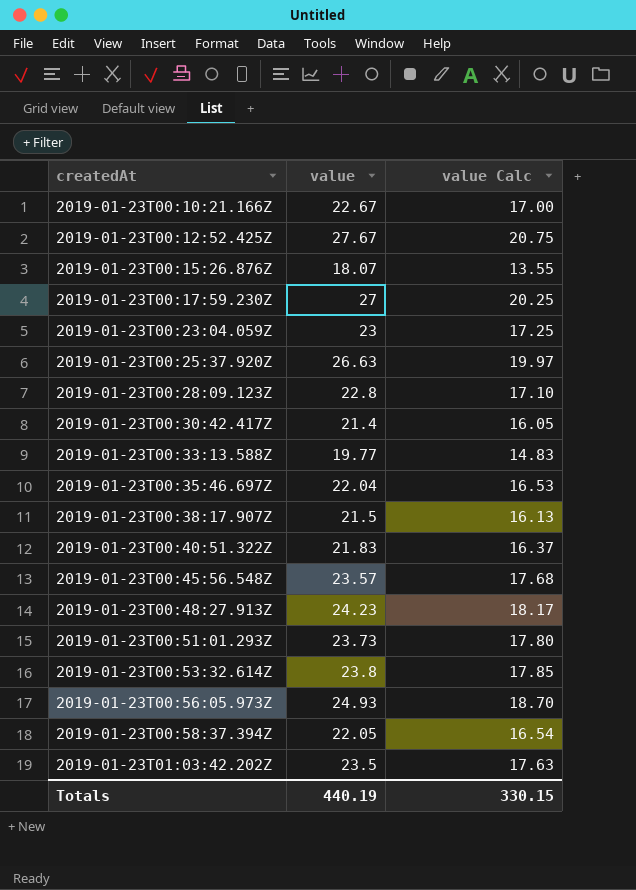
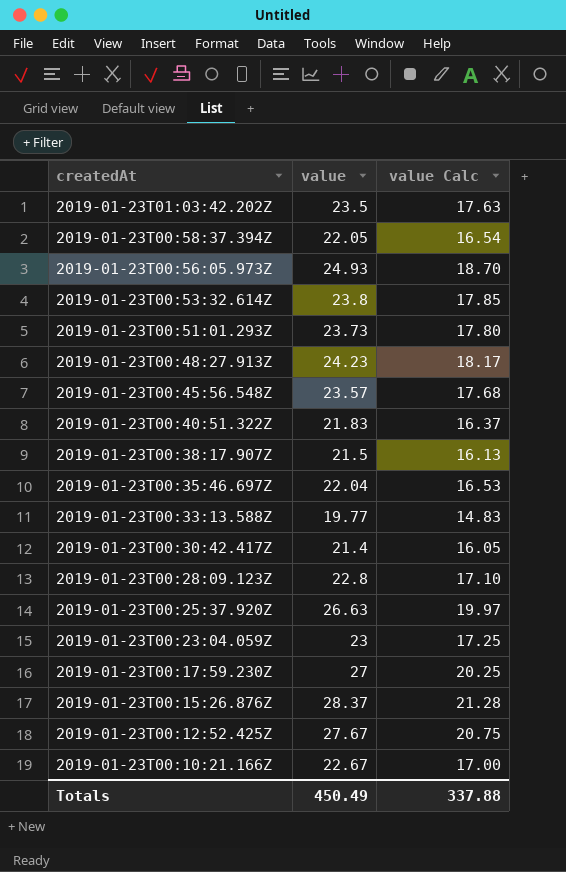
row order: createdAt ascending -> createdAt descending
2019-01-23T00:15:26.876Z | value: 18.07 -> 28.37
2019-01-23T00:15:26.876Z | value Calc: 13.55 -> 21.28
Totals | value: 440.19 -> 450.49
Totals | value Calc: 330.15 -> 337.88

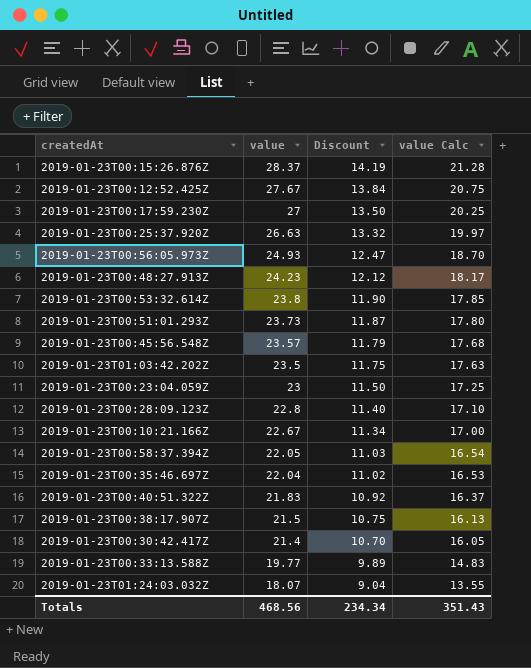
row order: createdAt descending -> value descending
column Discount | formula: none -> [value] * 0.5
row 2019-01-23T01:24:03.032Z: none -> 18.07 | 9.04 | 13.55
Totals | value: 450.49 -> 468.56
Totals | value Calc: 337.88 -> 351.43

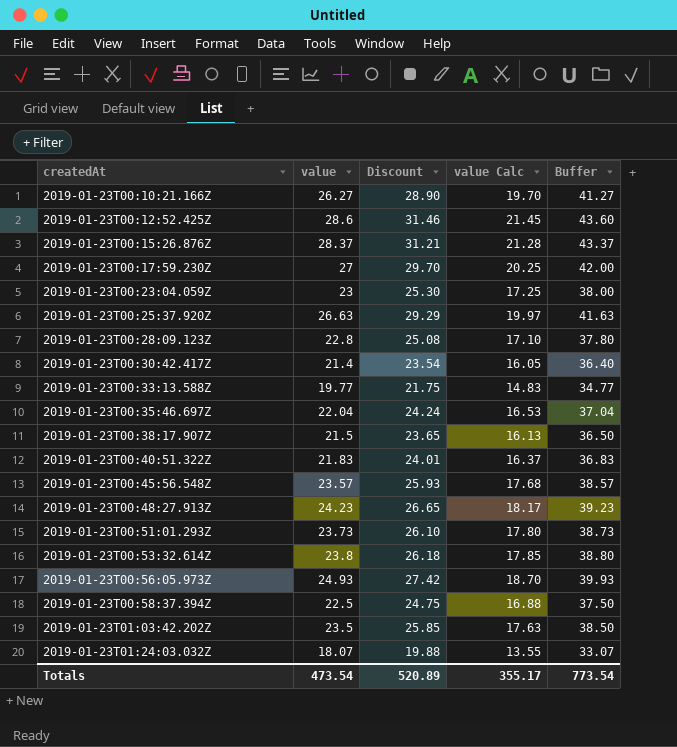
row order: value descending -> createdAt ascending
column Discount | formula: [value] * 0.5 -> [value] * 1.1
column Buffer | formula: none -> [value] + 15
2019-01-23T00:10:21.166Z | value: 22.67 -> 26.27
2019-01-23T00:10:21.166Z | value Calc: 17.00 -> 19.70
2019-01-23T00:12:52.425Z | value: 27.67 -> 28.6
2019-01-23T00:12:52.425Z | value Calc: 20.75 -> 21.45
2019-01-23T00:58:37.394Z | value: 22.05 -> 22.5
2019-01-23T00:58:37.394Z | value Calc: 16.54 -> 16.88
Totals | value: 468.56 -> 473.54
Totals | Discount: 234.34 -> 520.89
Totals | value Calc: 351.43 -> 355.17

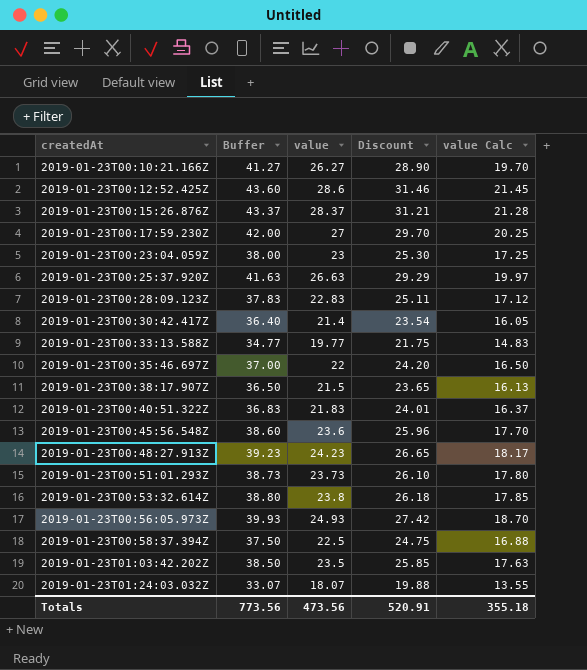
column Buffer | position: 5 -> 2
2019-01-23T00:28:09.123Z | Buffer: 37.80 -> 37.83
2019-01-23T00:28:09.123Z | value: 22.8 -> 22.83
2019-01-23T00:28:09.123Z | Discount: 25.08 -> 25.11
2019-01-23T00:28:09.123Z | value Calc: 17.10 -> 17.12
2019-01-23T00:35:46.697Z | Buffer: 37.04 -> 37.00
2019-01-23T00:35:46.697Z | value: 22.04 -> 22
2019-01-23T00:35:46.697Z | Discount: 24.24 -> 24.20
2019-01-23T00:35:46.697Z | value Calc: 16.53 -> 16.50
2019-01-23T00:45:56.548Z | Buffer: 38.57 -> 38.60
2019-01-23T00:45:56.548Z | value: 23.57 -> 23.6
2019-01-23T00:45:56.548Z | Discount: 25.93 -> 25.96
2019-01-23T00:45:56.548Z | value Calc: 17.68 -> 17.70
Totals | Buffer: 773.54 -> 773.56
Totals | value: 473.54 -> 473.56
Totals | Discount: 520.89 -> 520.91
Totals | value Calc: 355.17 -> 355.18

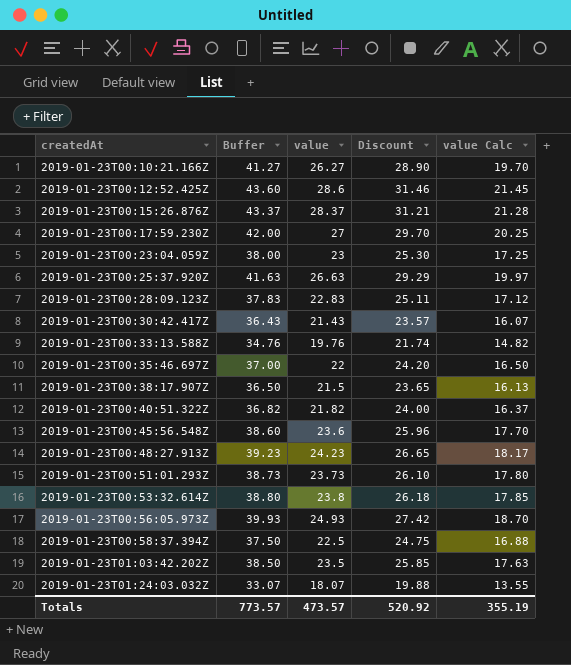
2019-01-23T00:30:42.417Z | Buffer: 36.40 -> 36.43
2019-01-23T00:30:42.417Z | value: 21.4 -> 21.43
2019-01-23T00:30:42.417Z | Discount: 23.54 -> 23.57
2019-01-23T00:30:42.417Z | value Calc: 16.05 -> 16.07
2019-01-23T00:33:13.588Z | Buffer: 34.77 -> 34.76
2019-01-23T00:33:13.588Z | value: 19.77 -> 19.76
2019-01-23T00:33:13.588Z | Discount: 21.75 -> 21.74
2019-01-23T00:33:13.588Z | value Calc: 14.83 -> 14.82
2019-01-23T00:40:51.322Z | Buffer: 36.83 -> 36.82
2019-01-23T00:40:51.322Z | value: 21.83 -> 21.82
2019-01-23T00:40:51.322Z | Discount: 24.01 -> 24.00
Totals | Buffer: 773.56 -> 773.57
Totals | value: 473.56 -> 473.57
Totals | Discount: 520.91 -> 520.92
Totals | value Calc: 355.18 -> 355.19

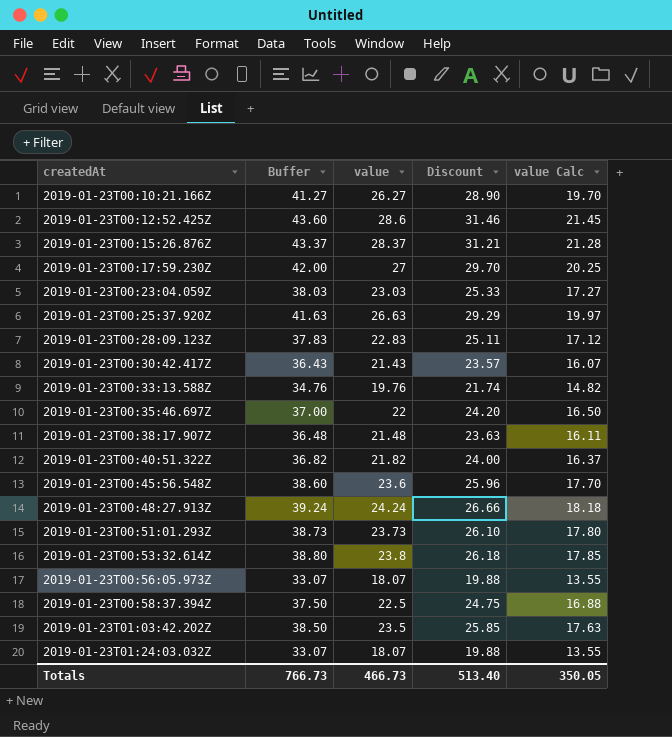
2019-01-23T00:23:04.059Z | Buffer: 38.00 -> 38.03
2019-01-23T00:23:04.059Z | value: 23 -> 23.03
2019-01-23T00:23:04.059Z | Discount: 25.30 -> 25.33
2019-01-23T00:23:04.059Z | value Calc: 17.25 -> 17.27
2019-01-23T00:38:17.907Z | Buffer: 36.50 -> 36.48
2019-01-23T00:38:17.907Z | value: 21.5 -> 21.48
2019-01-23T00:38:17.907Z | Discount: 23.65 -> 23.63
2019-01-23T00:38:17.907Z | value Calc: 16.13 -> 16.11
2019-01-23T00:48:27.913Z | Buffer: 39.23 -> 39.24
2019-01-23T00:48:27.913Z | value: 24.23 -> 24.24
2019-01-23T00:48:27.913Z | Discount: 26.65 -> 26.66
2019-01-23T00:48:27.913Z | value Calc: 18.17 -> 18.18
2019-01-23T00:56:05.973Z | Buffer: 39.93 -> 33.07
2019-01-23T00:56:05.973Z | value: 24.93 -> 18.07
2019-01-23T00:56:05.973Z | Discount: 27.42 -> 19.88
2019-01-23T00:56:05.973Z | value Calc: 18.70 -> 13.55
Totals | Buffer: 773.57 -> 766.73
Totals | value: 473.57 -> 466.73
Totals | Discount: 520.92 -> 513.40
Totals | value Calc: 355.19 -> 350.05

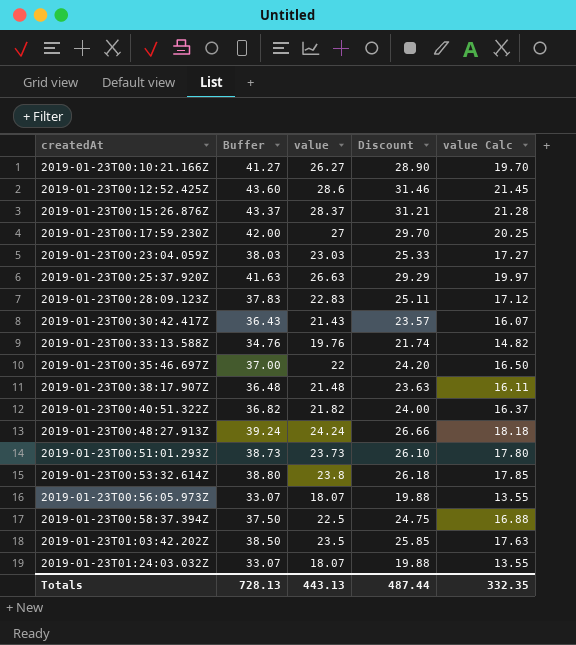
row 2019-01-23T00:45:56.548Z: 38.60 | 23.6 | 25.96 | 17.70 -> none
Totals | Buffer: 766.73 -> 728.13
Totals | value: 466.73 -> 443.13
Totals | Discount: 513.40 -> 487.44
Totals | value Calc: 350.05 -> 332.35

